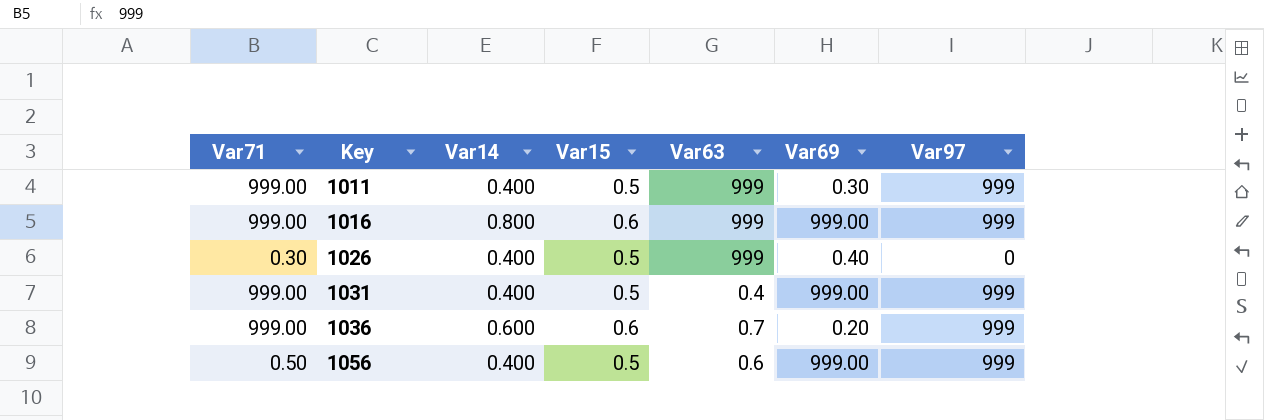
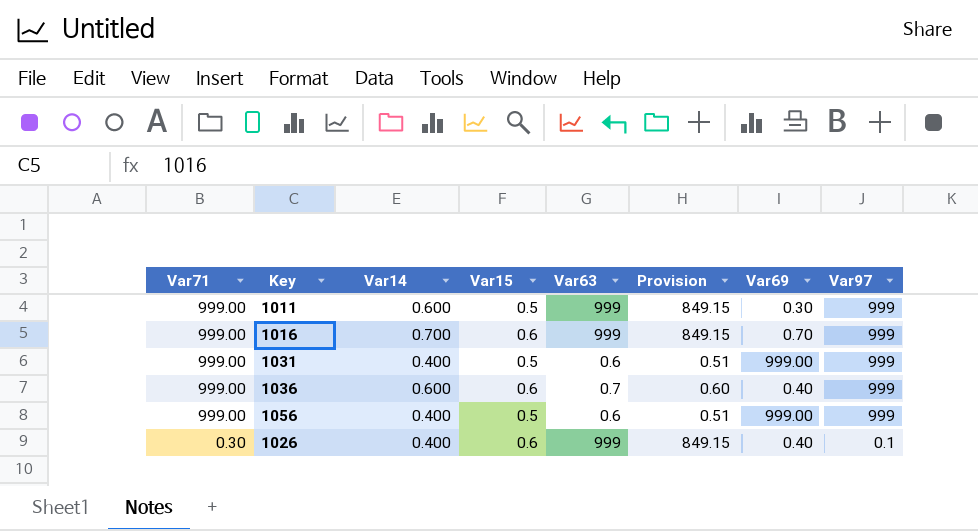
row order: Key ascending -> Var71 descending
column Provision | formula: none -> [Var63] * 0.85
1011 | Var14: 0.400 -> 0.600
1016 | Var14: 0.800 -> 0.700
1016 | Var69: 999.00 -> 0.70
1031 | Var63: 0.4 -> 0.6
1036 | Var69: 0.20 -> 0.40
1056 | Var71: 0.50 -> 999.00
1026 | Var15: 0.5 -> 0.6
1026 | Var97: 0 -> 0.1

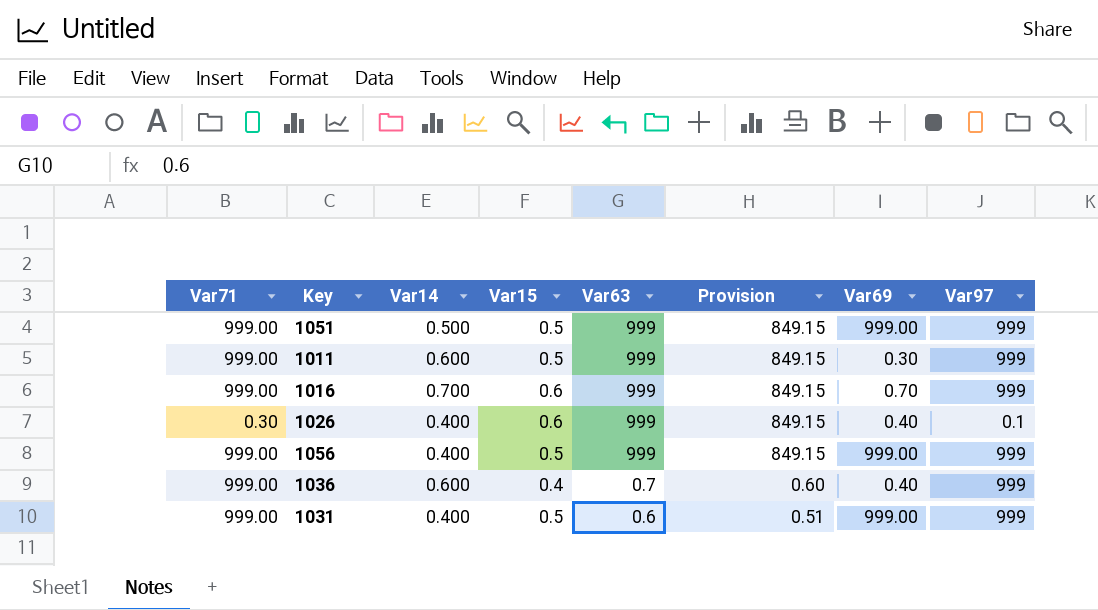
row order: Var71 descending -> Var63 descending
row 1051: none -> 999.00 | 0.500 | 0.5 | 999 | 849.15 | 999.00 | 999
1056 | Var63: 0.6 -> 999
1056 | Provision: 0.51 -> 849.15
1036 | Var15: 0.6 -> 0.4

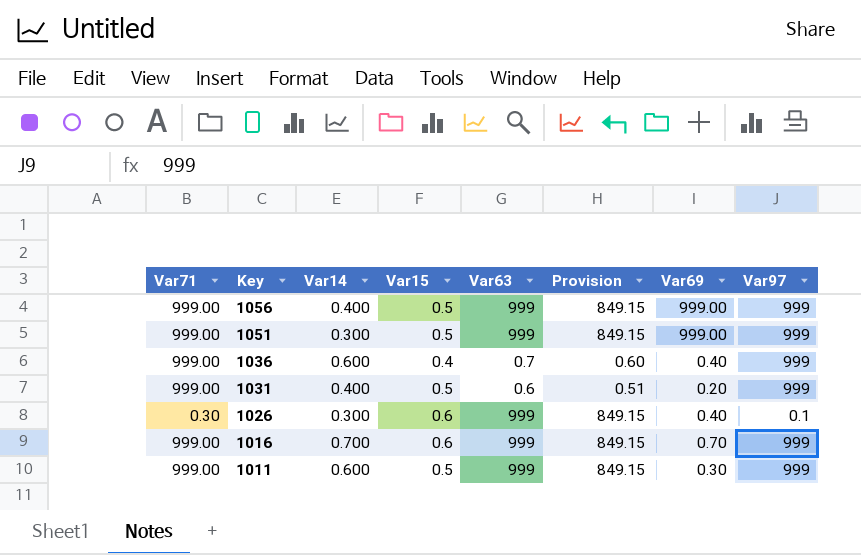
row order: Var63 descending -> Key descending
1051 | Var14: 0.500 -> 0.300
1031 | Var69: 999.00 -> 0.20
1026 | Var14: 0.400 -> 0.300

